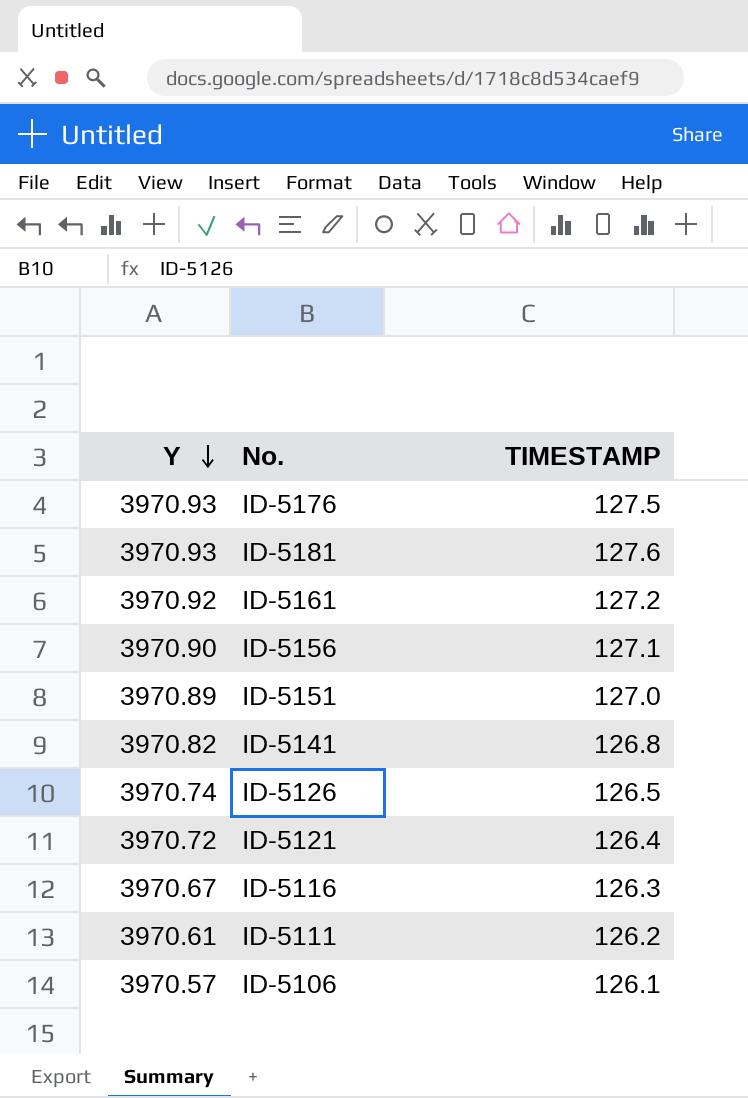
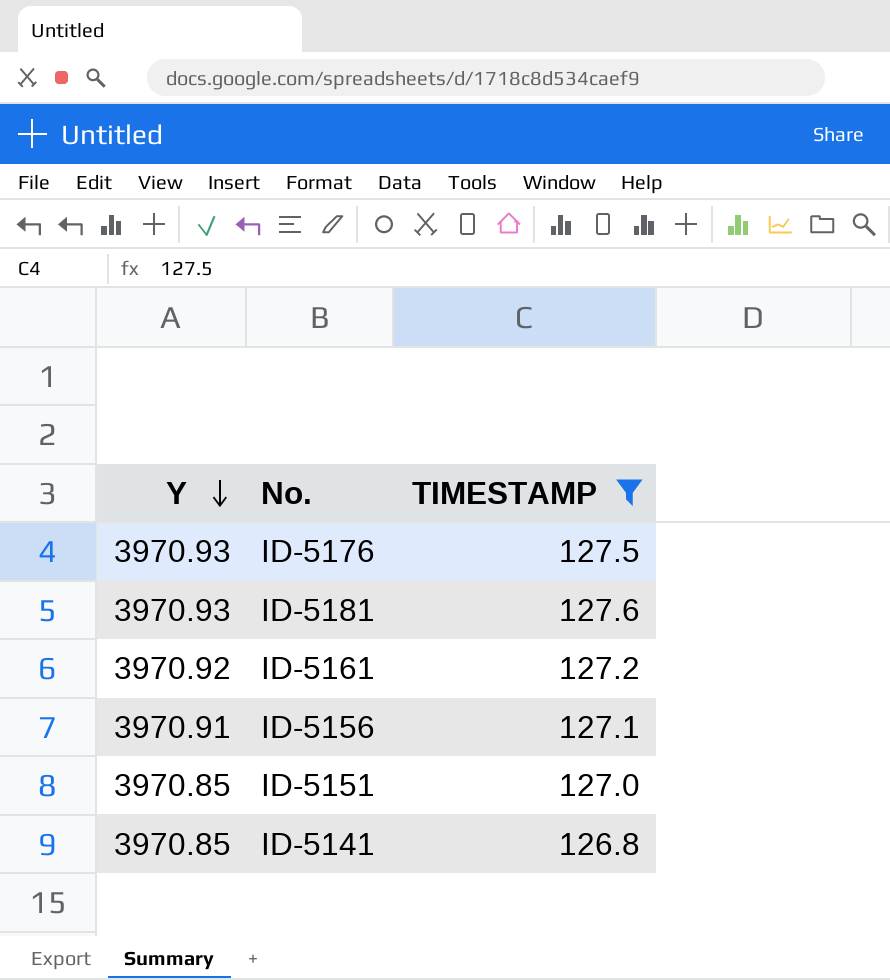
filter: none -> TIMESTAMP >= 126.8
ID-5156 | Y: 3970.90 -> 3970.91
ID-5151 | Y: 3970.89 -> 3970.85
ID-5141 | Y: 3970.82 -> 3970.85

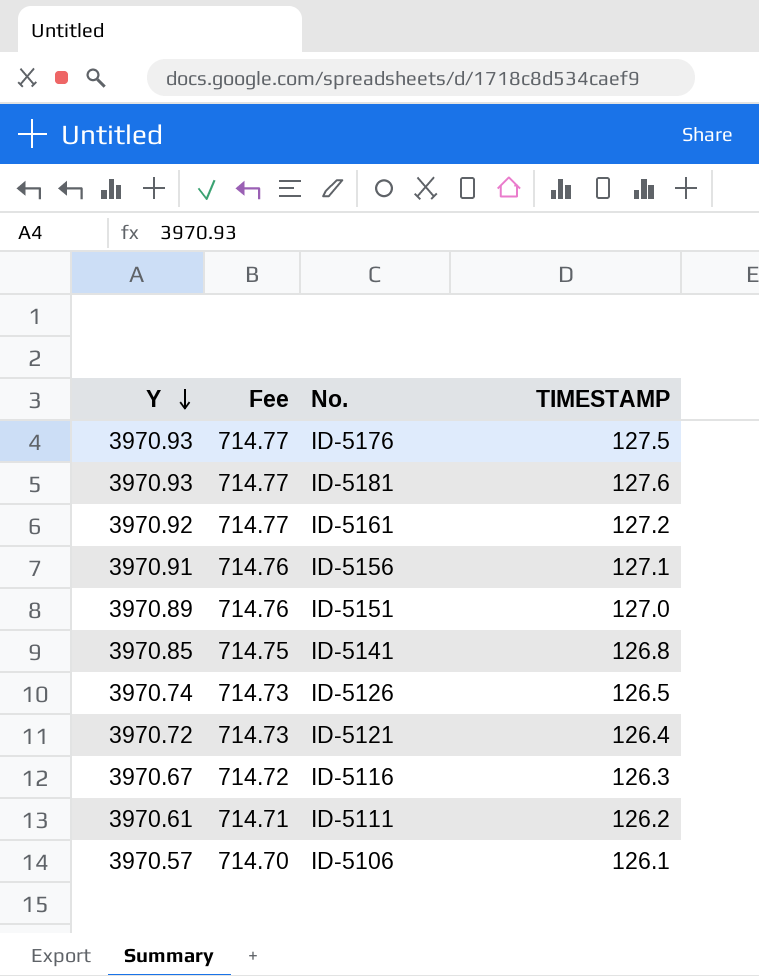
filter: TIMESTAMP >= 126.8 -> none
column Fee | formula: none -> [Y] * 0.18
ID-5151 | Y: 3970.85 -> 3970.89

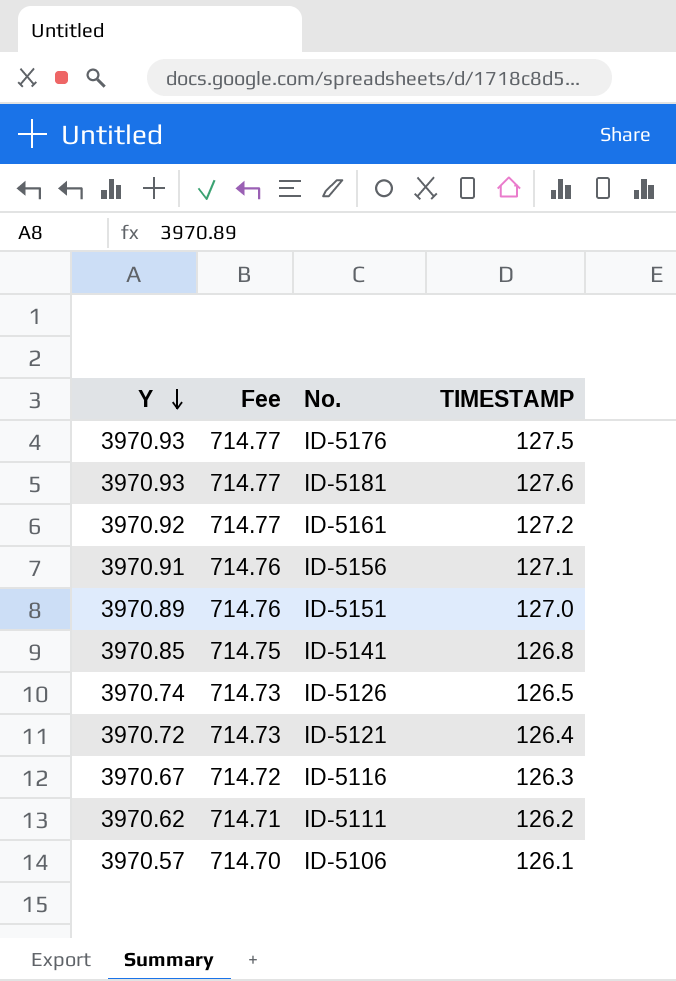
ID-5111 | Y: 3970.61 -> 3970.62

